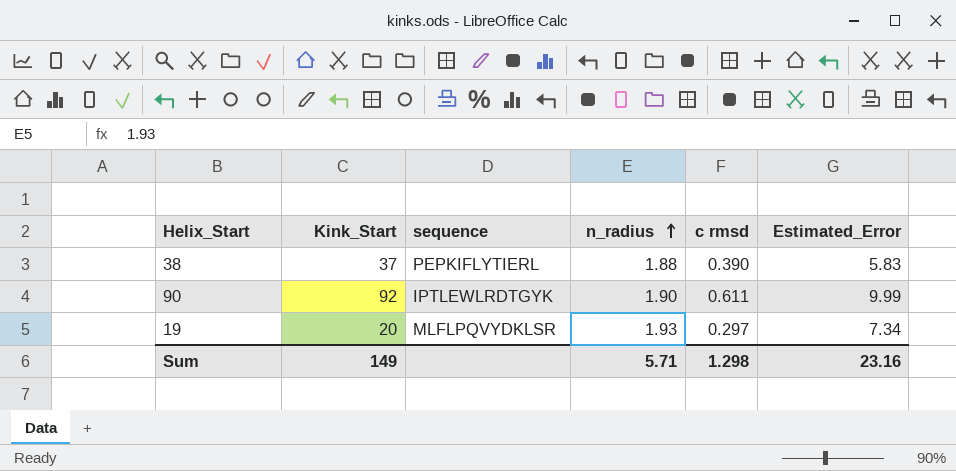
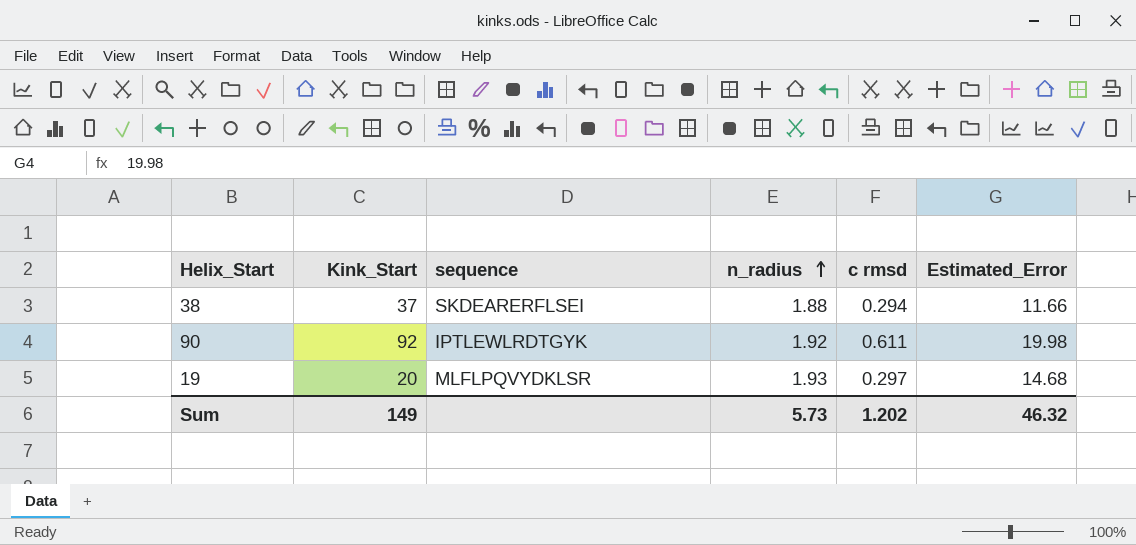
38 | sequence: PEPKIFLYTIERL -> SKDEARERFLSEI
38 | c rmsd: 0.390 -> 0.294
38 | Estimated_Error: 5.83 -> 11.66
90 | n_radius: 1.90 -> 1.92
90 | Estimated_Error: 9.99 -> 19.98
19 | Estimated_Error: 7.34 -> 14.68
Sum | n_radius: 5.71 -> 5.73
Sum | c rmsd: 1.298 -> 1.202
Sum | Estimated_Error: 23.16 -> 46.32

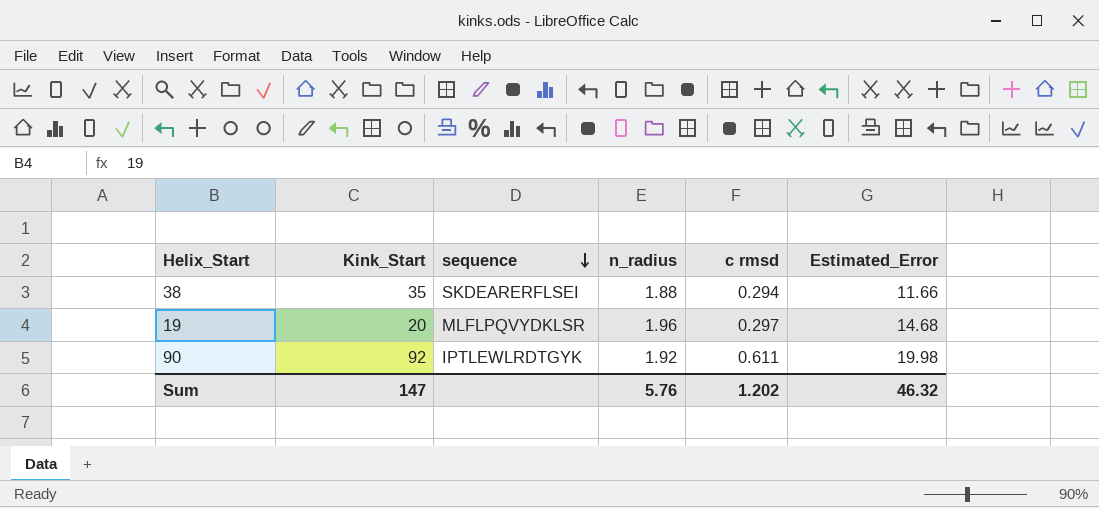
row order: n_radius ascending -> sequence descending
38 | Kink_Start: 37 -> 35
19 | n_radius: 1.93 -> 1.96
Sum | Kink_Start: 149 -> 147
Sum | n_radius: 5.73 -> 5.76

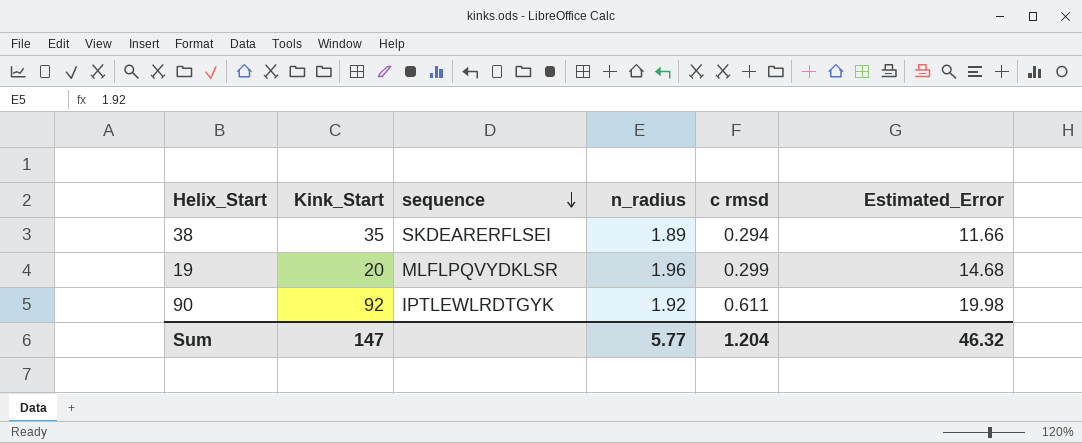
38 | n_radius: 1.88 -> 1.89
19 | c rmsd: 0.297 -> 0.299
Sum | n_radius: 5.76 -> 5.77
Sum | c rmsd: 1.202 -> 1.204

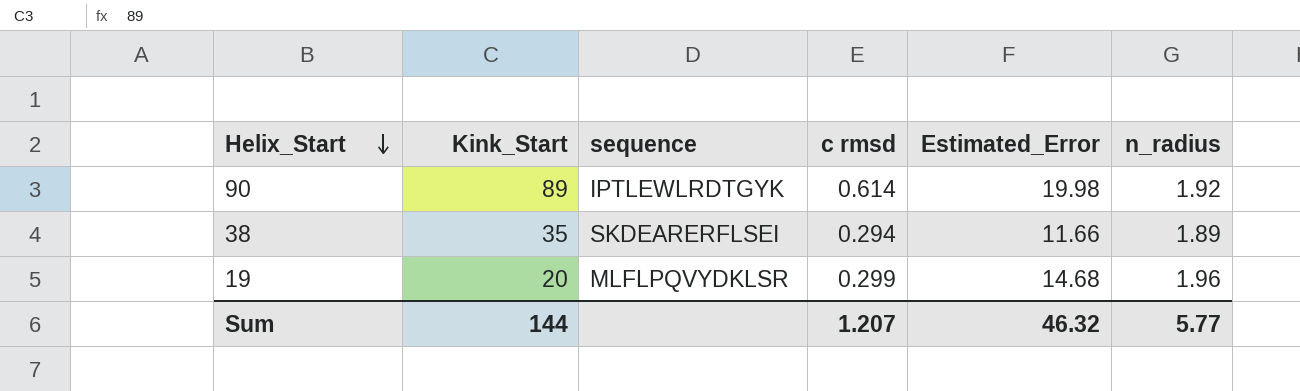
row order: sequence descending -> Helix_Start descending
column n_radius | position: 4 -> 6
90 | Kink_Start: 92 -> 89
90 | c rmsd: 0.611 -> 0.614
Sum | Kink_Start: 147 -> 144
Sum | c rmsd: 1.204 -> 1.207

